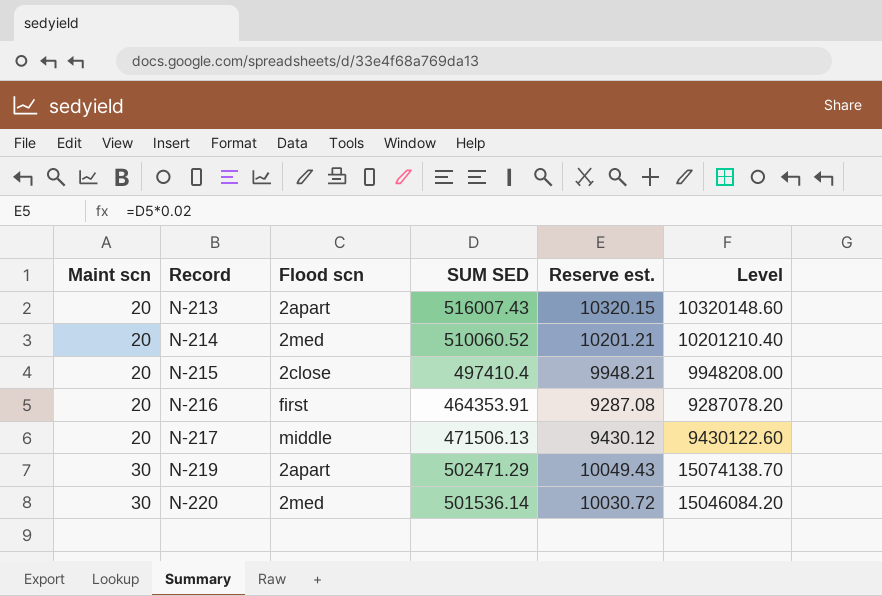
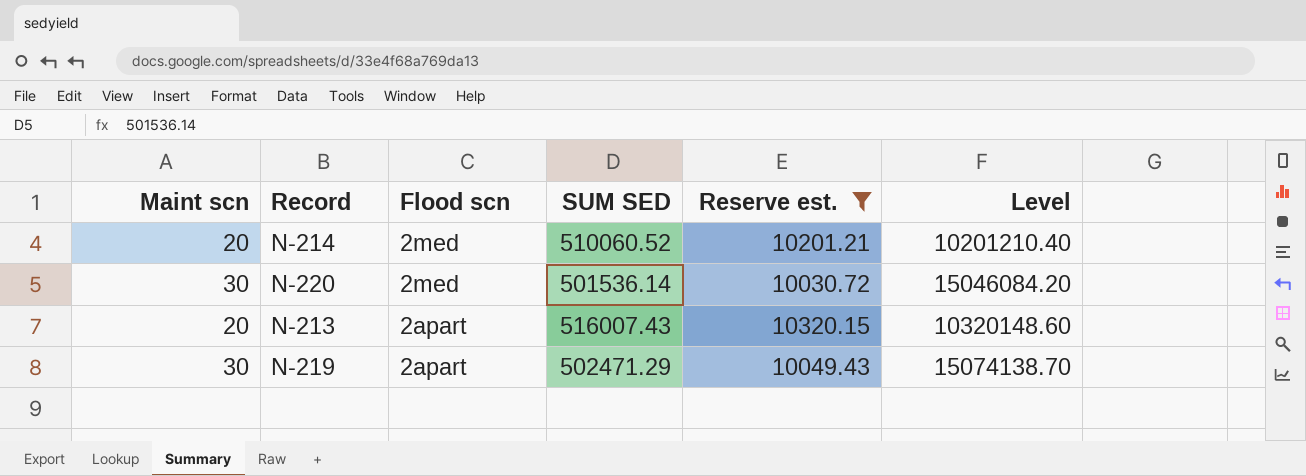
filter: none -> Reserve est. >= 10030.72
row order: Maint scn ascending -> Flood scn descending

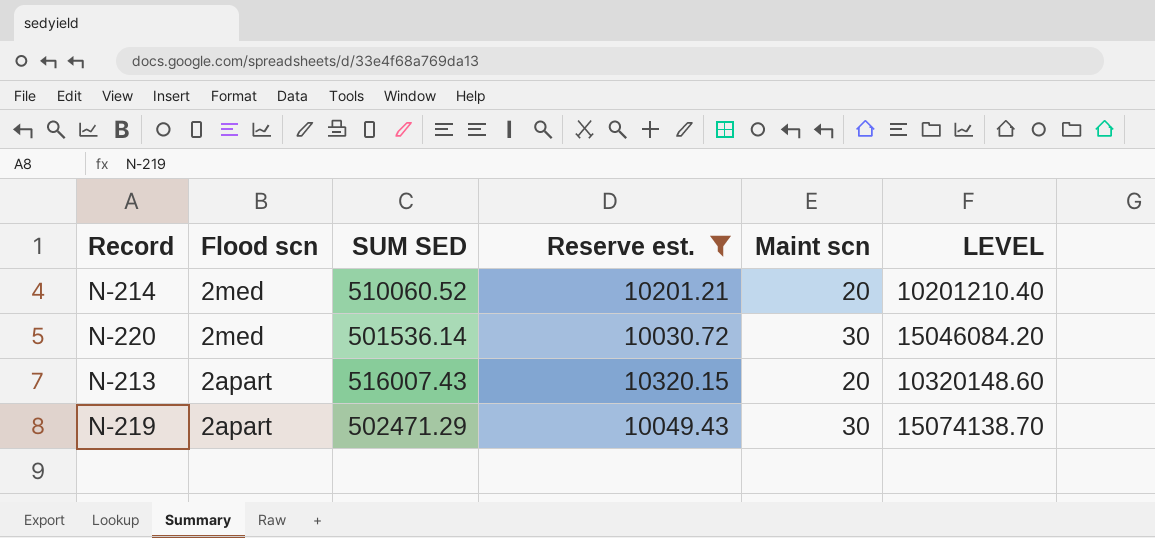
column Maint scn | position: 1 -> 5
column name: Level -> LEVEL

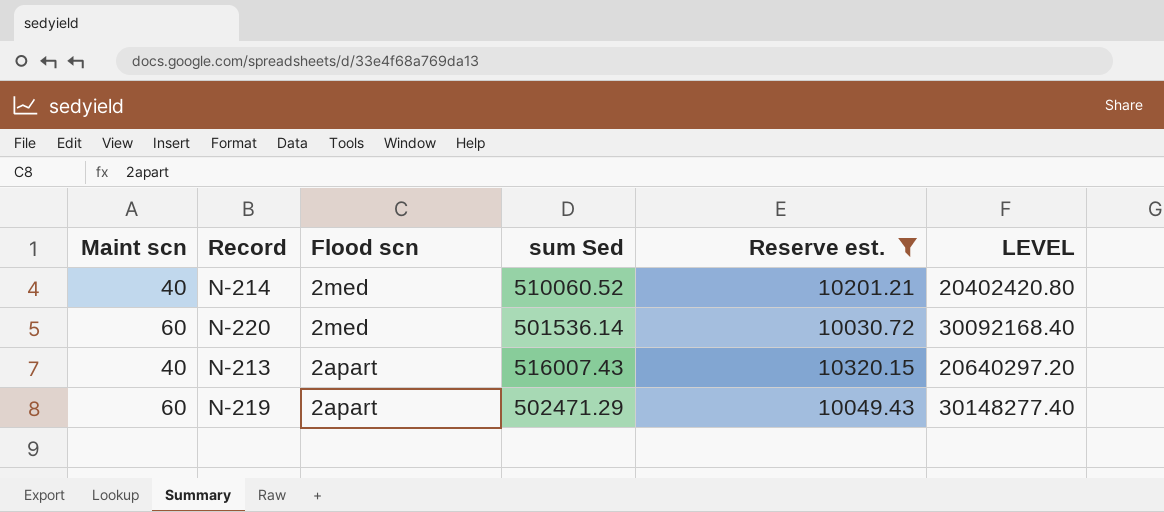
column Maint scn | position: 5 -> 1
column name: SUM SED -> sum Sed
N-214 | Maint scn: 20 -> 40
N-214 | LEVEL: 10201210.40 -> 20402420.80
N-220 | Maint scn: 30 -> 60
N-220 | LEVEL: 15046084.20 -> 30092168.40
N-213 | Maint scn: 20 -> 40
N-213 | LEVEL: 10320148.60 -> 20640297.20
N-219 | Maint scn: 30 -> 60
N-219 | LEVEL: 15074138.70 -> 30148277.40

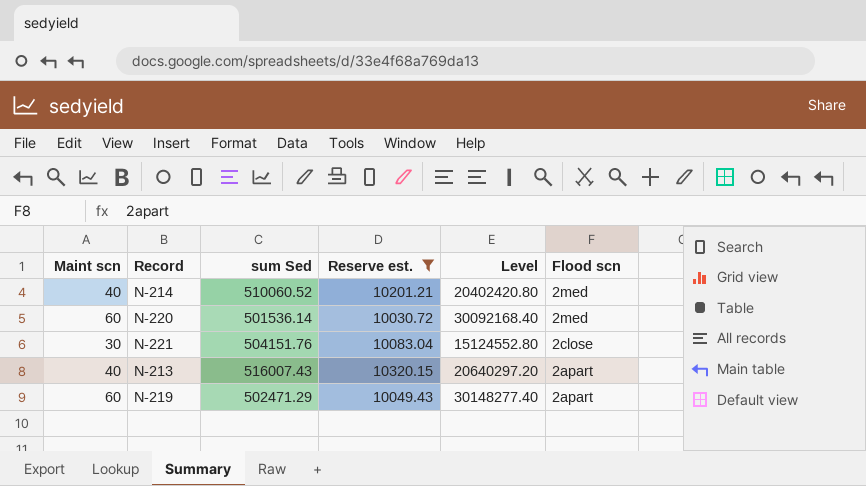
column name: LEVEL -> Level
column Flood scn | position: 3 -> 6
row N-221: none -> 30 | 504151.76 | 10083.04 | 15124552.80 | 2close

